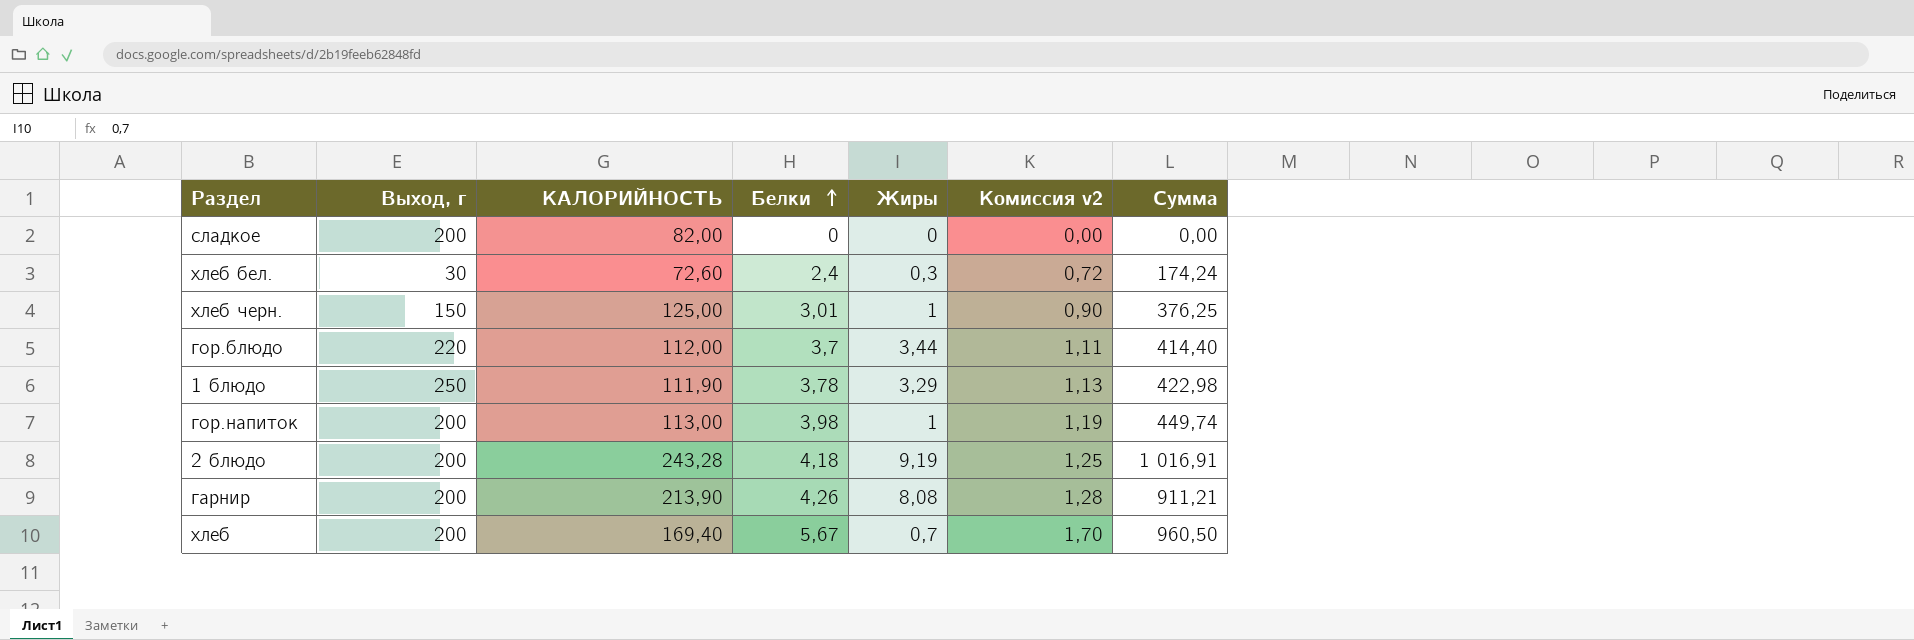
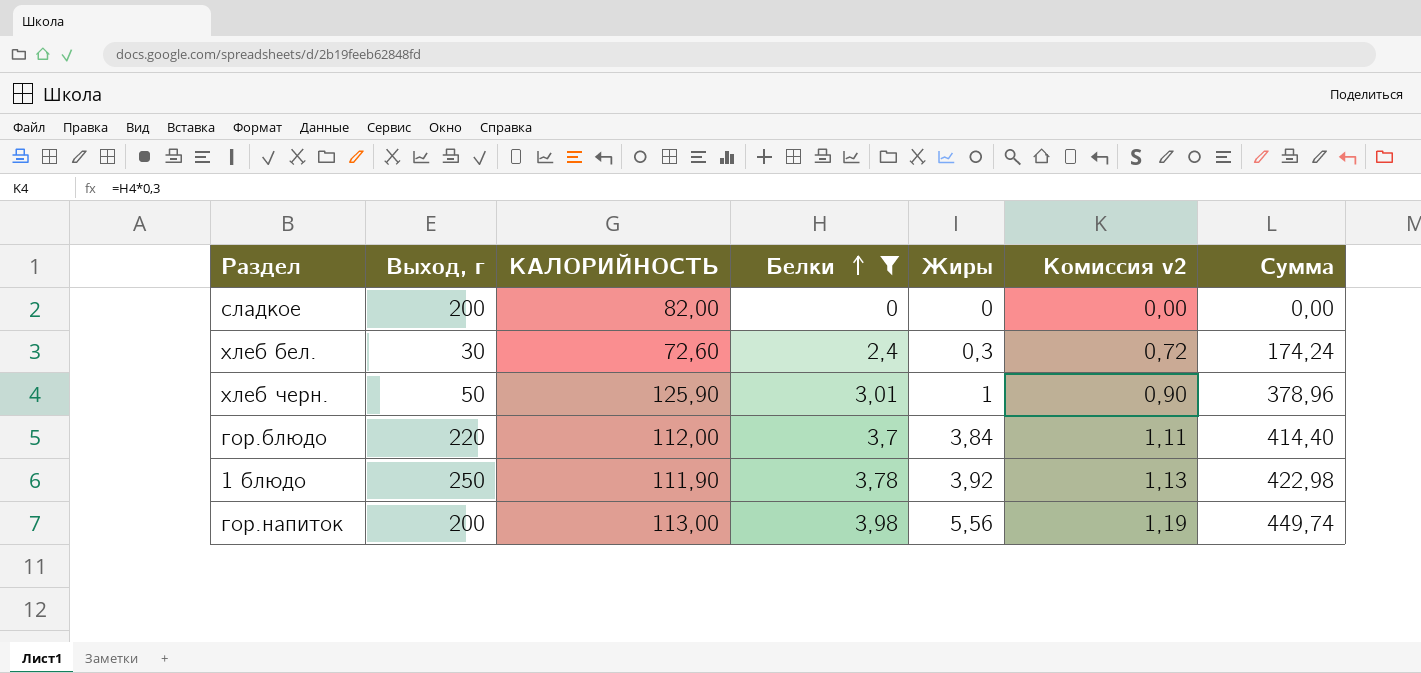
filter: none -> Белки <= 3,98
хлеб черн. | Выход, г: 150 -> 50
хлеб черн. | КАЛОРИЙНОСТЬ: 125,00 -> 125,90
хлеб черн. | Сумма: 376,25 -> 378,96
гор.блюдо | Жиры: 3,44 -> 3,84
1 блюдо | Жиры: 3,29 -> 3,92
гор.напиток | Жиры: 1 -> 5,56

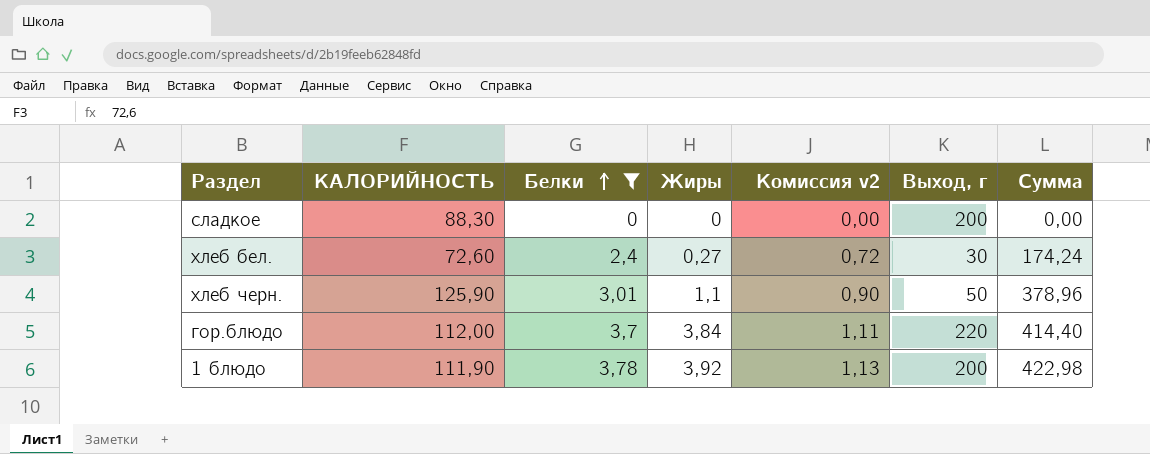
column Выход, г | position: 2 -> 6
row гор.напиток: 200 | 113,00 | 3,98 | 5,56 | 1,19 | 449,74 -> none
сладкое | КАЛОРИЙНОСТЬ: 82,00 -> 88,30
хлеб бел. | Жиры: 0,3 -> 0,27
хлеб черн. | Жиры: 1 -> 1,1
1 блюдо | Выход, г: 250 -> 200

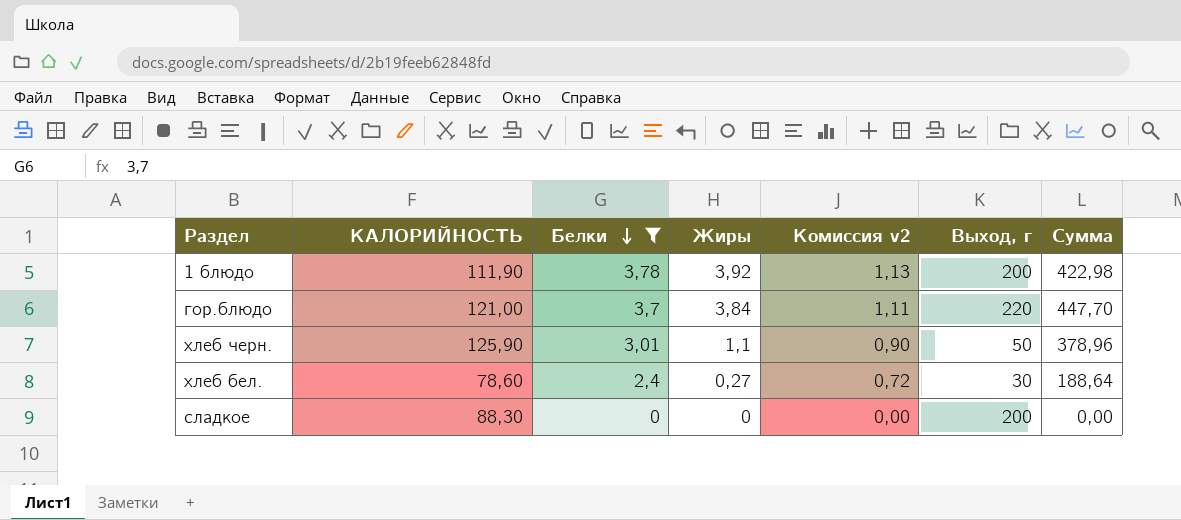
row order: Белки ascending -> Белки descending
гор.блюдо | КАЛОРИЙНОСТЬ: 112,00 -> 121,00
гор.блюдо | Сумма: 414,40 -> 447,70
хлеб бел. | КАЛОРИЙНОСТЬ: 72,60 -> 78,60
хлеб бел. | Сумма: 174,24 -> 188,64

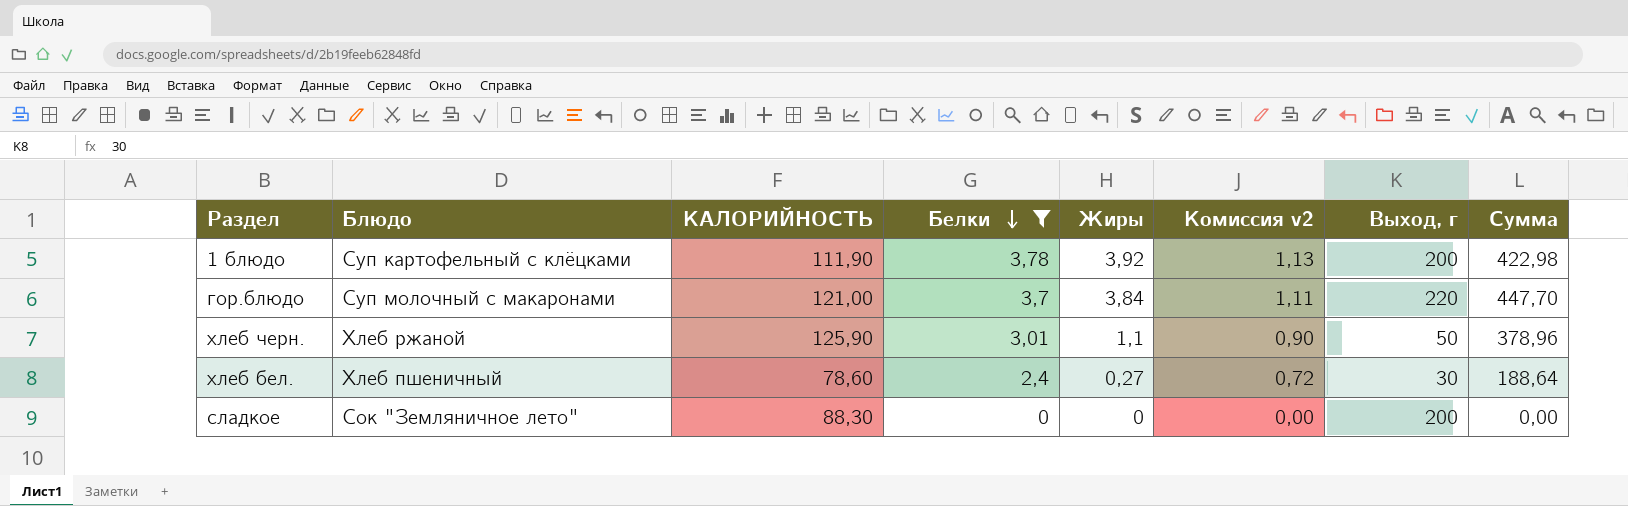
column Блюдо | position: none -> 2

